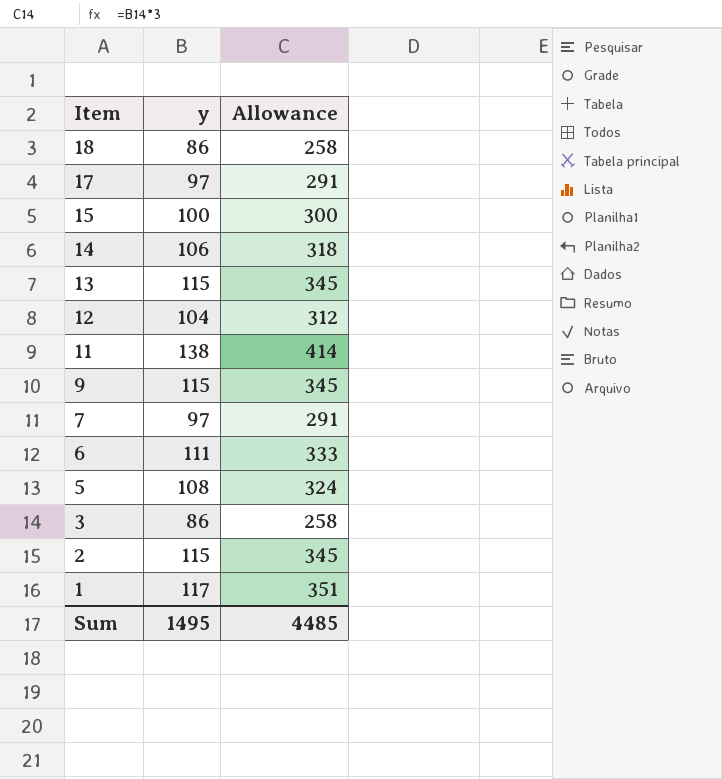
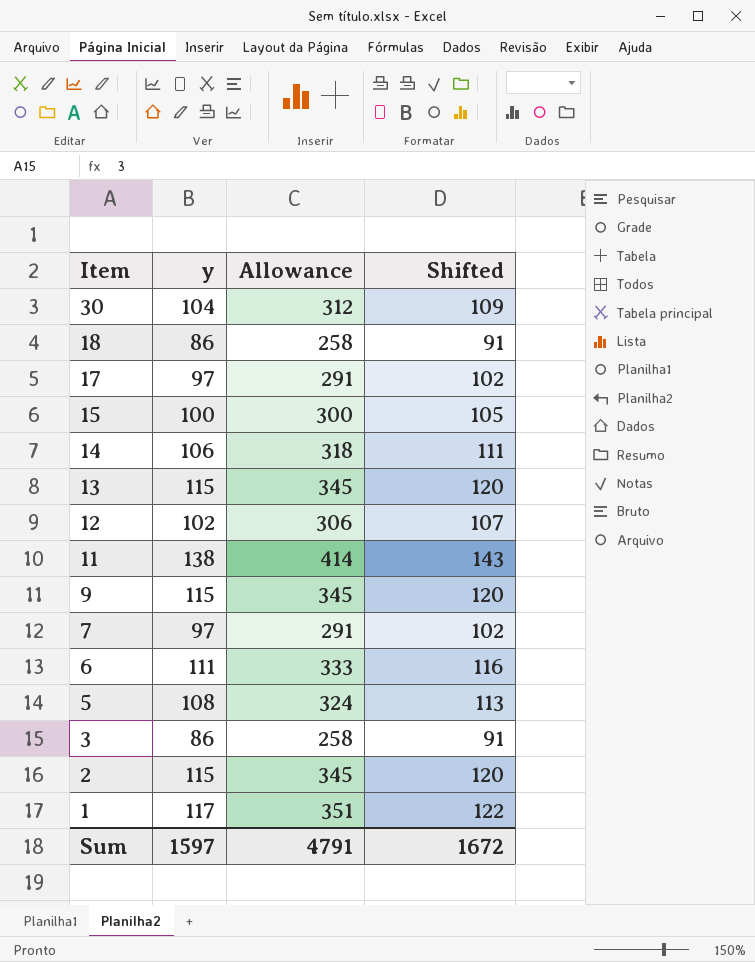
column Shifted | formula: none -> [y] + 5
row 30: none -> 104 | 312 | 109
12 | y: 104 -> 102
12 | Allowance: 312 -> 306
Sum | y: 1495 -> 1597
Sum | Allowance: 4485 -> 4791

